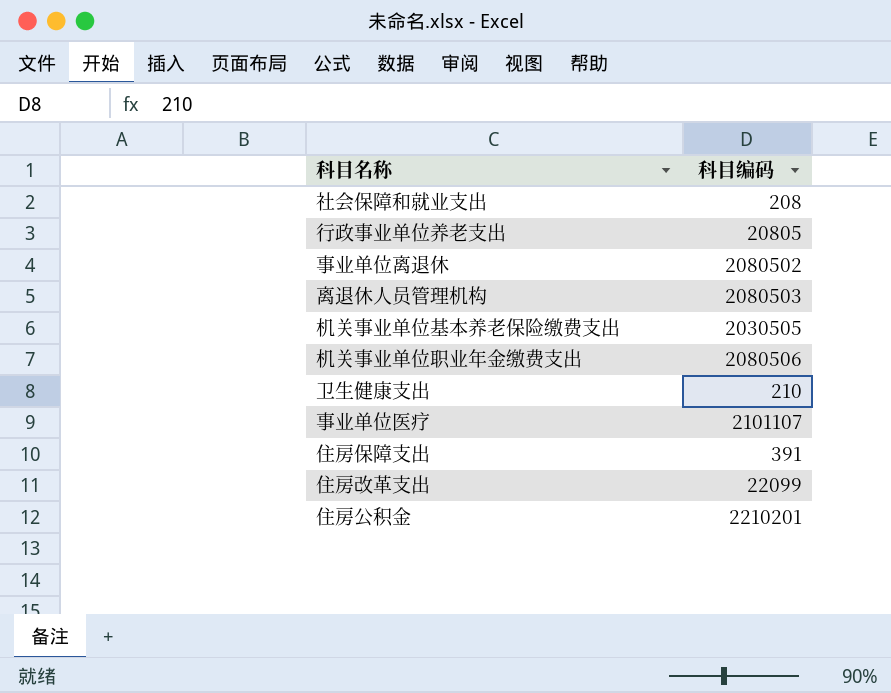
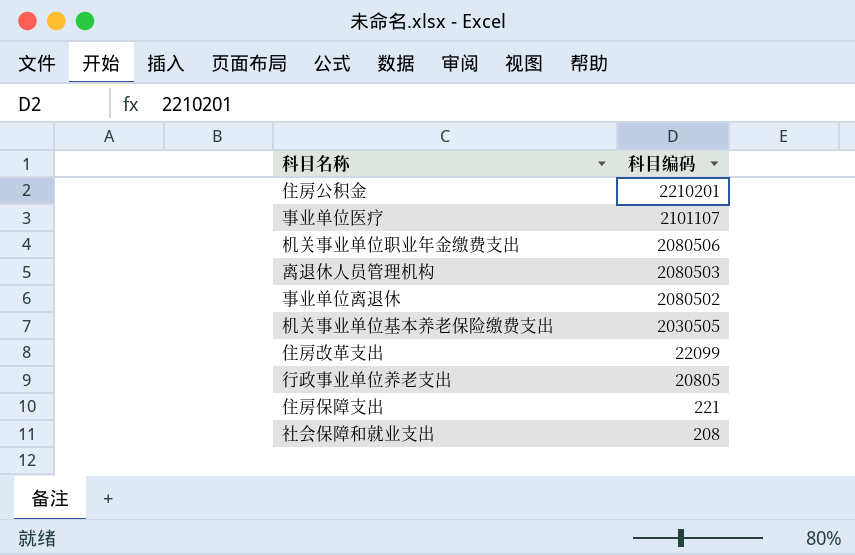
row order: none -> 科目编码 descending
row 卫生健康支出: 210 -> none
住房保障支出 | 科目编码: 391 -> 221

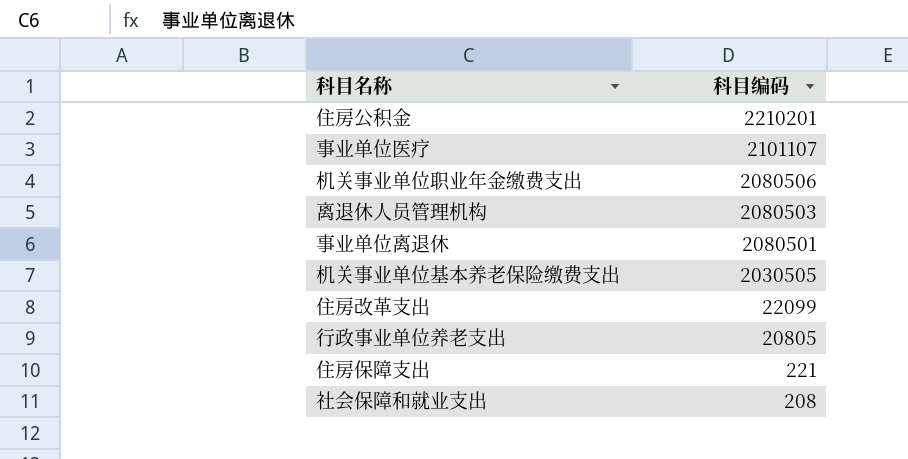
事业单位离退休 | 科目编码: 2080502 -> 2080501

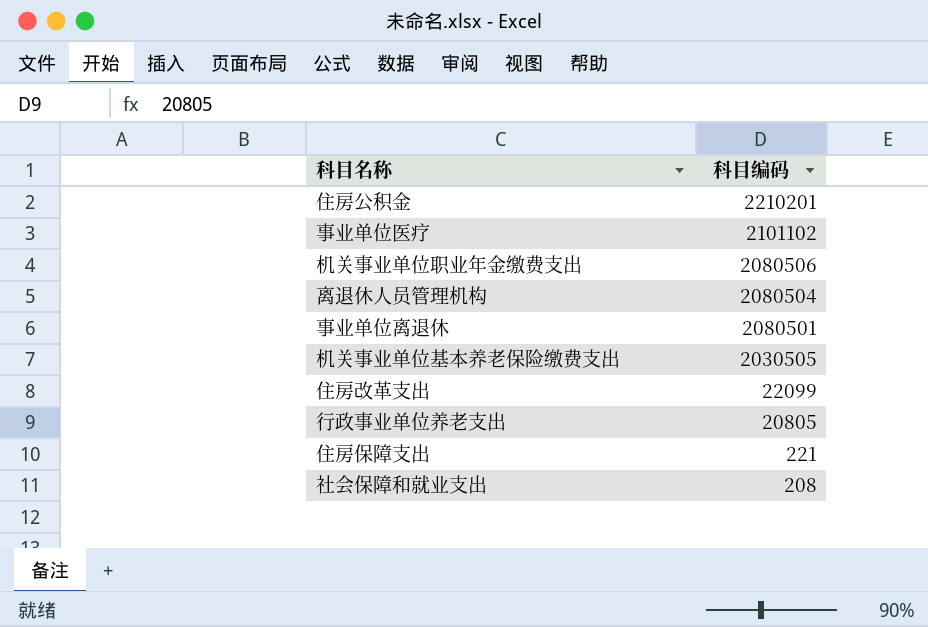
事业单位医疗 | 科目编码: 2101107 -> 2101102
离退休人员管理机构 | 科目编码: 2080503 -> 2080504

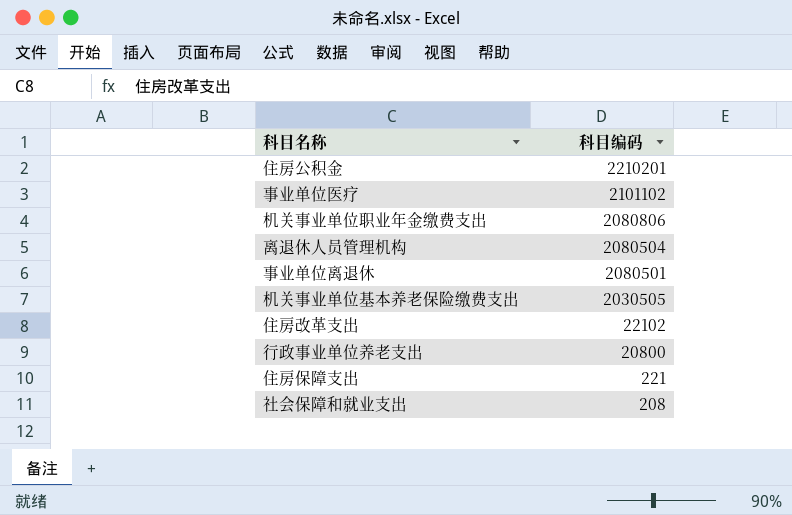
机关事业单位职业年金缴费支出 | 科目编码: 2080506 -> 2080806
住房改革支出 | 科目编码: 22099 -> 22102
行政事业单位养老支出 | 科目编码: 20805 -> 20800

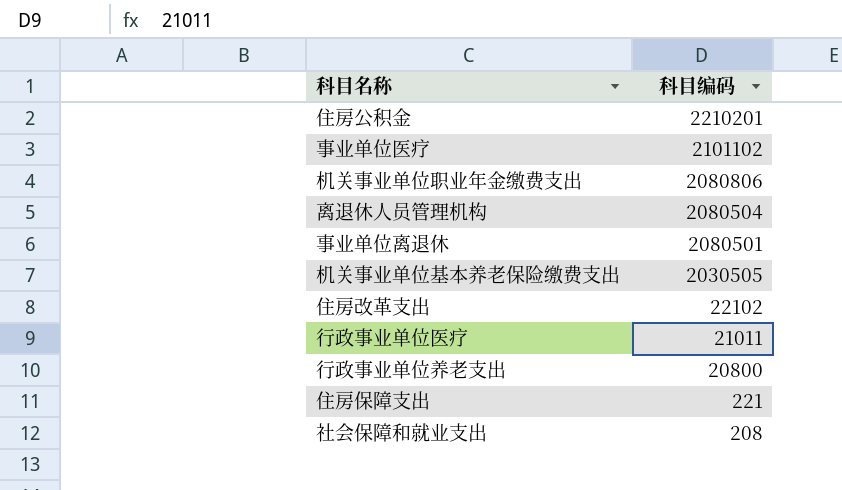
row 行政事业单位医疗: none -> 21011

